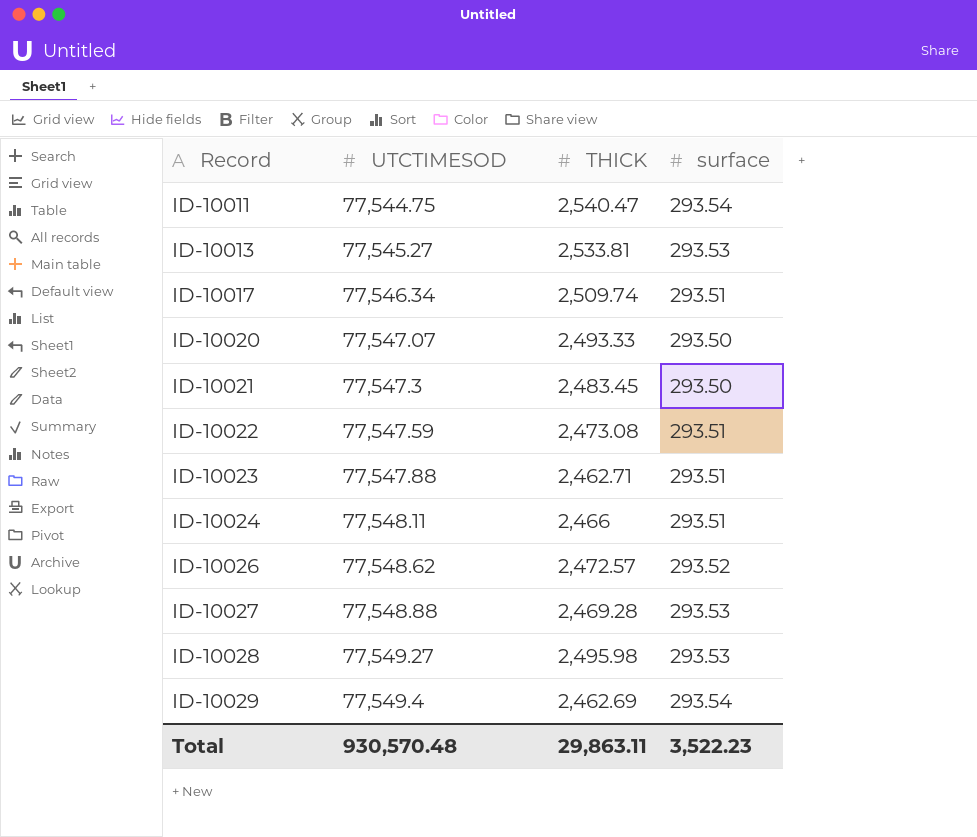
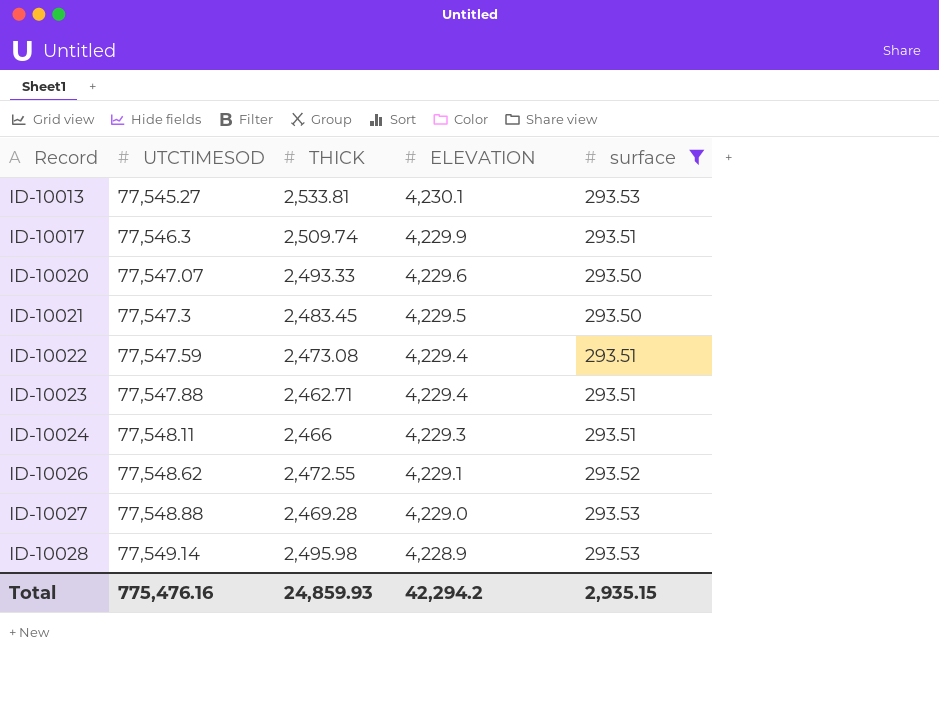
filter: none -> surface != 293.54
column ELEVATION | position: none -> 4
ID-10017 | UTCTIMESOD: 77,546.34 -> 77,546.3
ID-10026 | THICK: 2,472.57 -> 2,472.55
ID-10028 | UTCTIMESOD: 77,549.27 -> 77,549.14
Total | UTCTIMESOD: 930,570.48 -> 775,476.16
Total | THICK: 29,863.11 -> 24,859.93
Total | surface: 3,522.23 -> 2,935.15

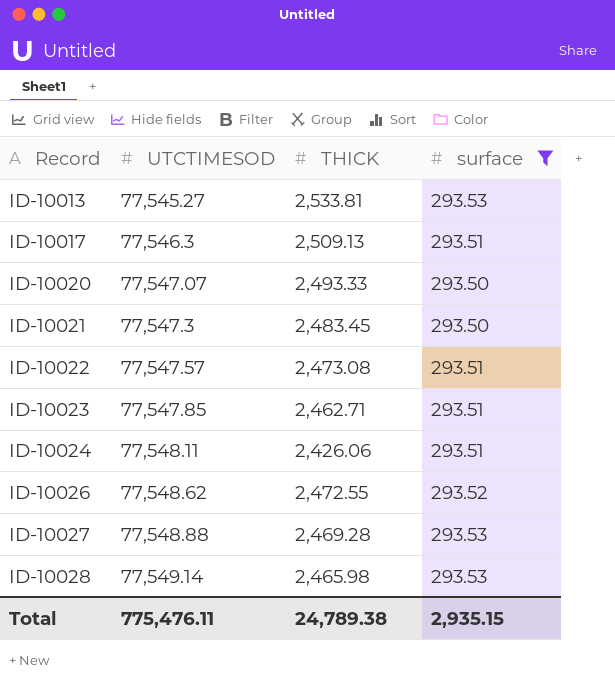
column ELEVATION | position: 4 -> none
ID-10017 | THICK: 2,509.74 -> 2,509.13
ID-10022 | UTCTIMESOD: 77,547.59 -> 77,547.57
ID-10023 | UTCTIMESOD: 77,547.88 -> 77,547.85
ID-10024 | THICK: 2,466 -> 2,426.06
ID-10028 | THICK: 2,495.98 -> 2,465.98
Total | UTCTIMESOD: 775,476.16 -> 775,476.11
Total | THICK: 24,859.93 -> 24,789.38

